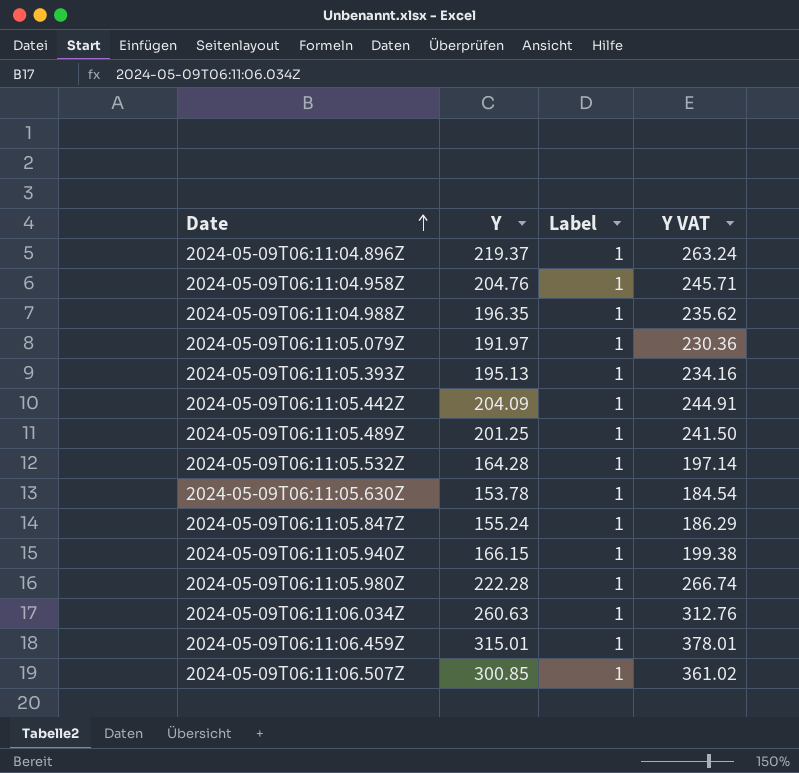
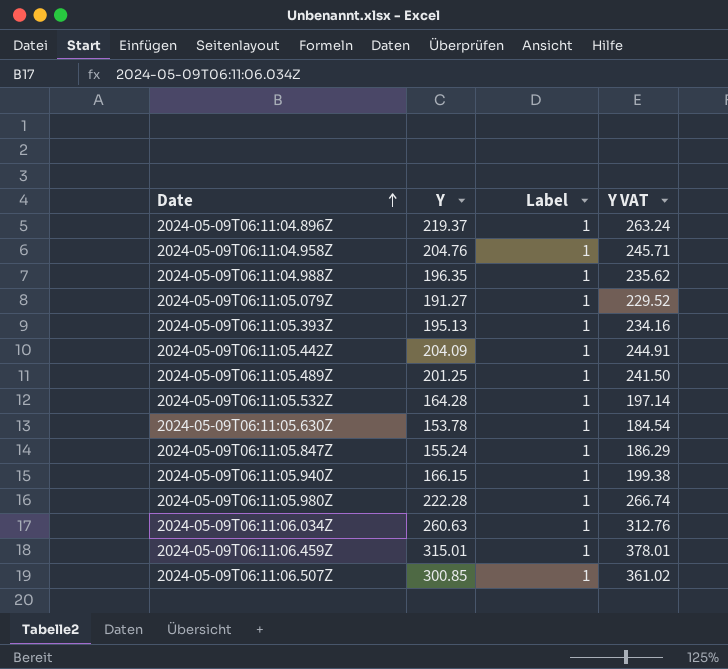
2024-05-09T06:11:05.079Z | Y: 191.97 -> 191.27
2024-05-09T06:11:05.079Z | Y VAT: 230.36 -> 229.52

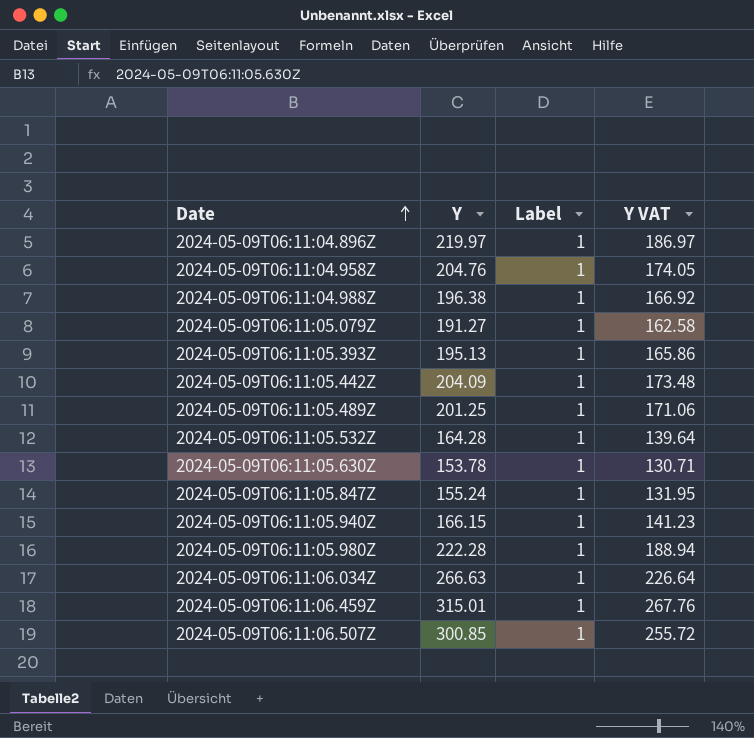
column Y VAT | formula: [Y] * 1.2 -> [Y] * 0.85
2024-05-09T06:11:04.896Z | Y: 219.37 -> 219.97
2024-05-09T06:11:04.988Z | Y: 196.35 -> 196.38
2024-05-09T06:11:06.034Z | Y: 260.63 -> 266.63

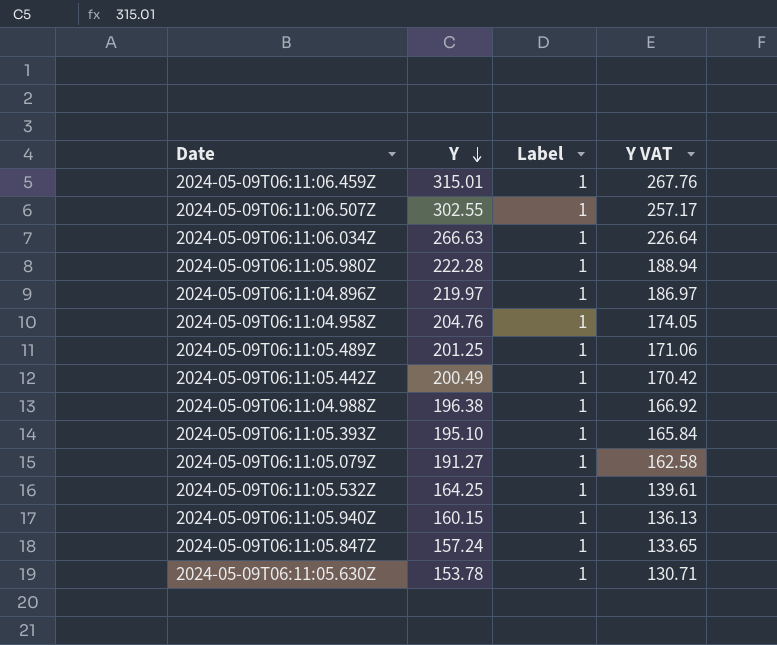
row order: Date ascending -> Y descending
2024-05-09T06:11:06.507Z | Y: 300.85 -> 302.55
2024-05-09T06:11:06.507Z | Y VAT: 255.72 -> 257.17
2024-05-09T06:11:05.442Z | Y: 204.09 -> 200.49
2024-05-09T06:11:05.442Z | Y VAT: 173.48 -> 170.42
2024-05-09T06:11:05.393Z | Y: 195.13 -> 195.10
2024-05-09T06:11:05.393Z | Y VAT: 165.86 -> 165.84
2024-05-09T06:11:05.532Z | Y: 164.28 -> 164.25
2024-05-09T06:11:05.532Z | Y VAT: 139.64 -> 139.61
2024-05-09T06:11:05.940Z | Y: 166.15 -> 160.15
2024-05-09T06:11:05.940Z | Y VAT: 141.23 -> 136.13
2024-05-09T06:11:05.847Z | Y: 155.24 -> 157.24
2024-05-09T06:11:05.847Z | Y VAT: 131.95 -> 133.65

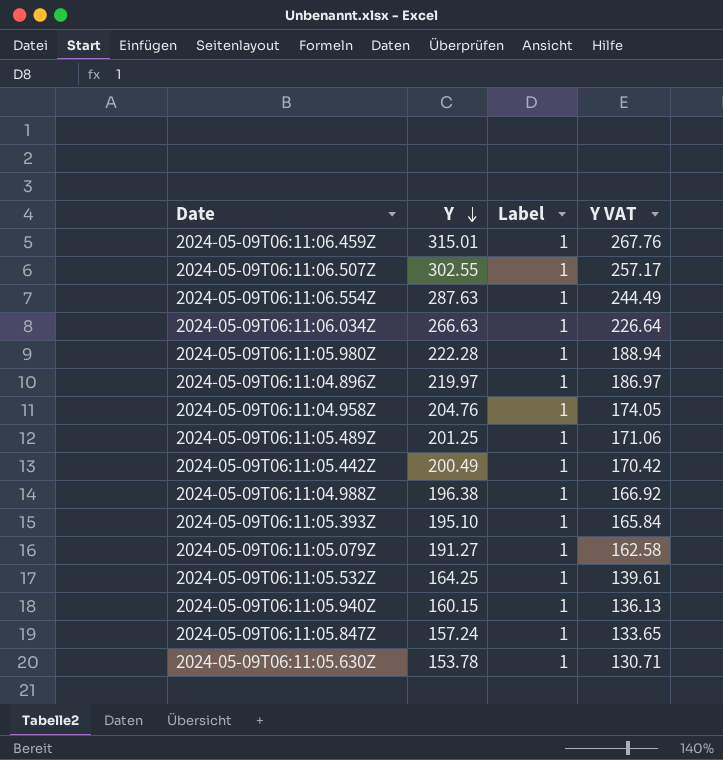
row 2024-05-09T06:11:06.554Z: none -> 287.63 | 1 | 244.49

